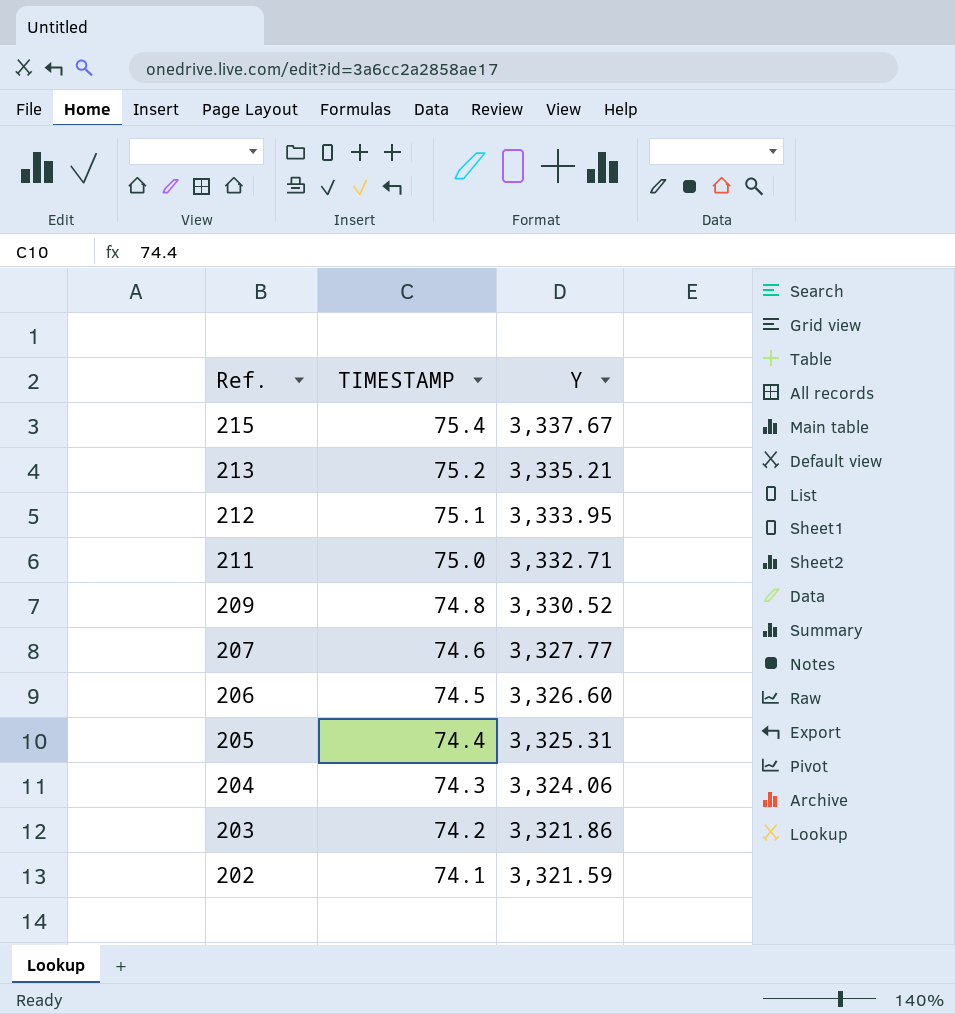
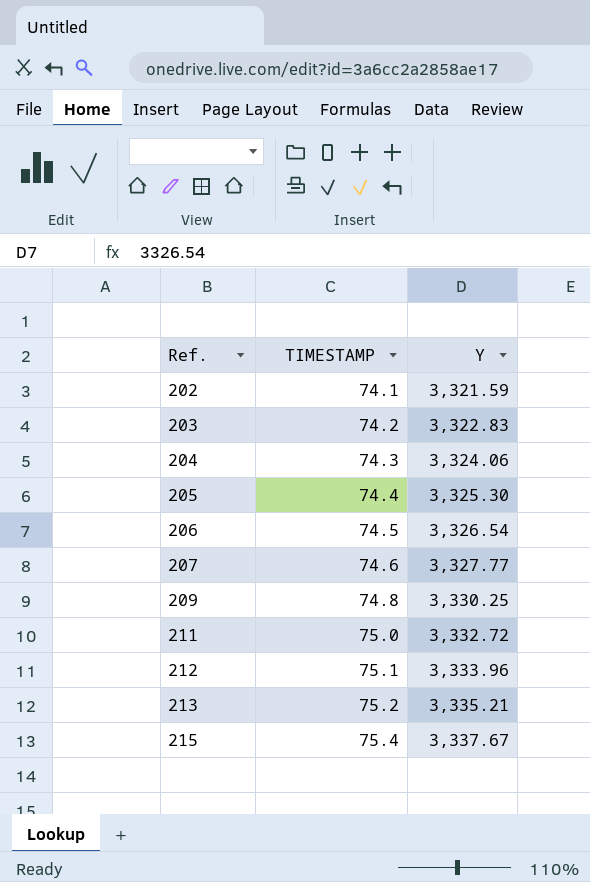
row order: Ref. descending -> Ref. ascending
203 | Y: 3,321.86 -> 3,322.83
205 | Y: 3,325.31 -> 3,325.30
206 | Y: 3,326.60 -> 3,326.54
209 | Y: 3,330.52 -> 3,330.25
211 | Y: 3,332.71 -> 3,332.72
212 | Y: 3,333.95 -> 3,333.96

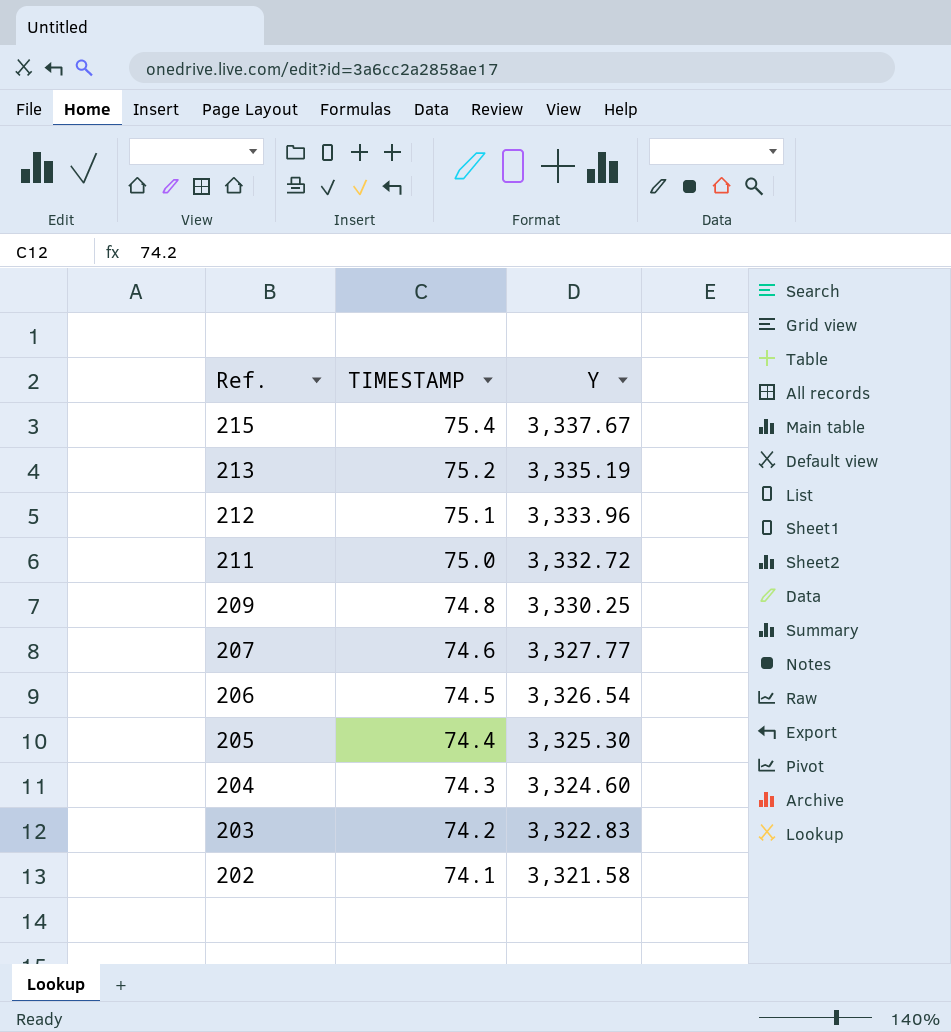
row order: Ref. ascending -> Ref. descending
213 | Y: 3,335.21 -> 3,335.19
204 | Y: 3,324.06 -> 3,324.60
202 | Y: 3,321.59 -> 3,321.58

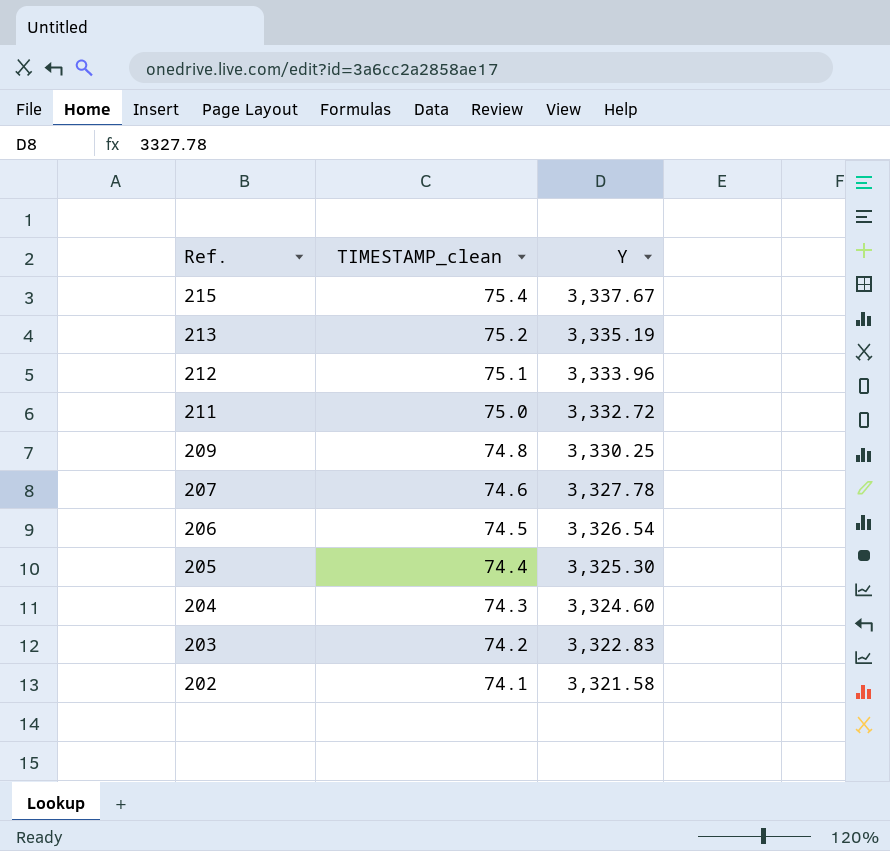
column name: TIMESTAMP -> TIMESTAMP_clean
207 | Y: 3,327.77 -> 3,327.78

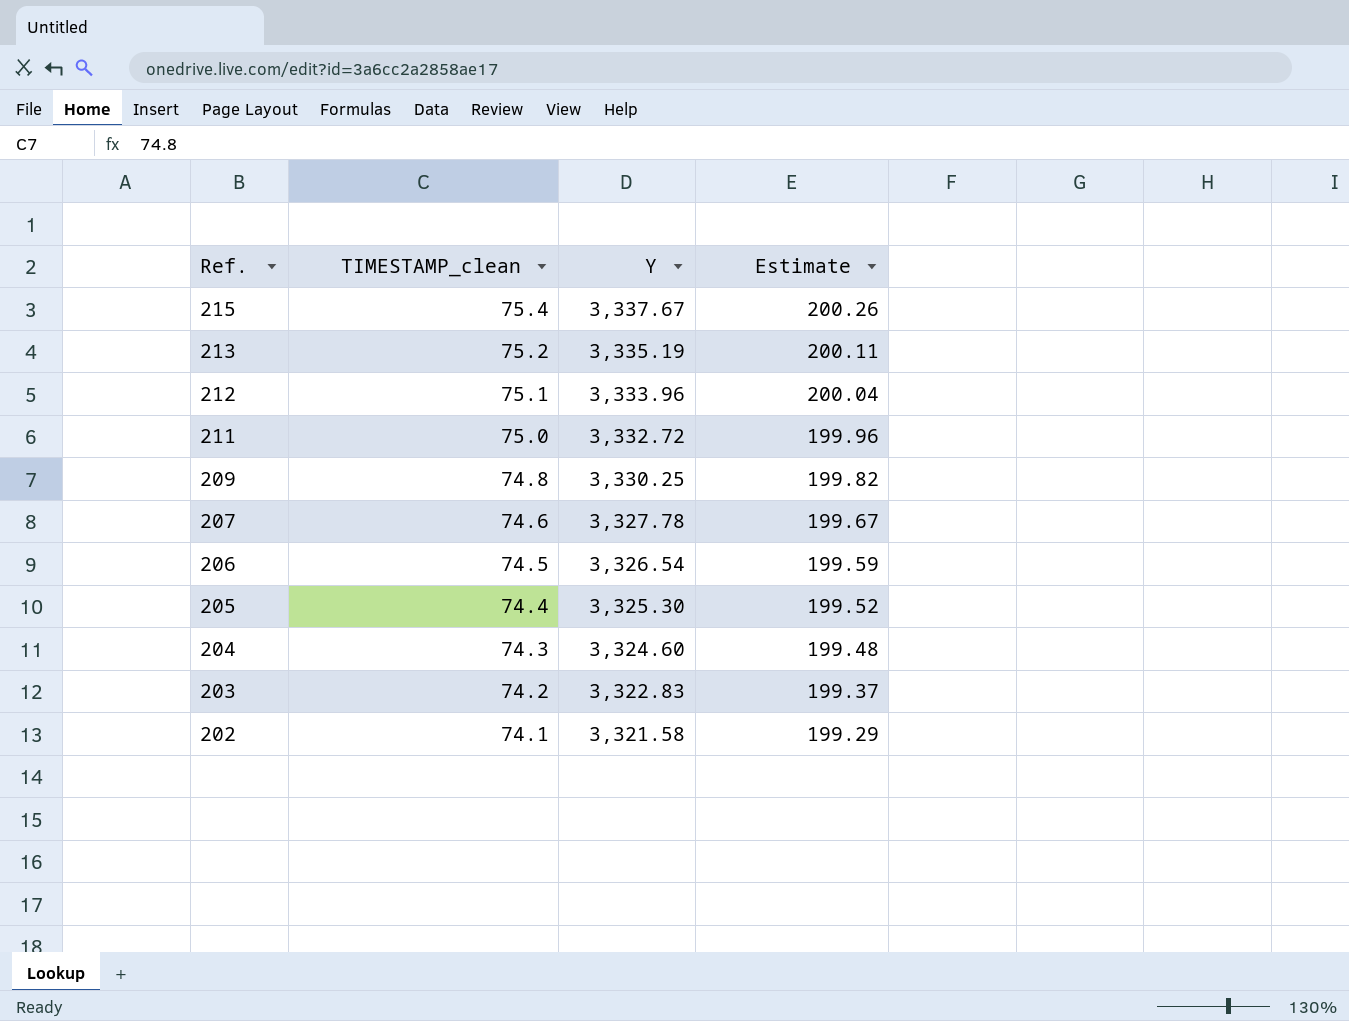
column Estimate | formula: none -> [Y] * 0.06

